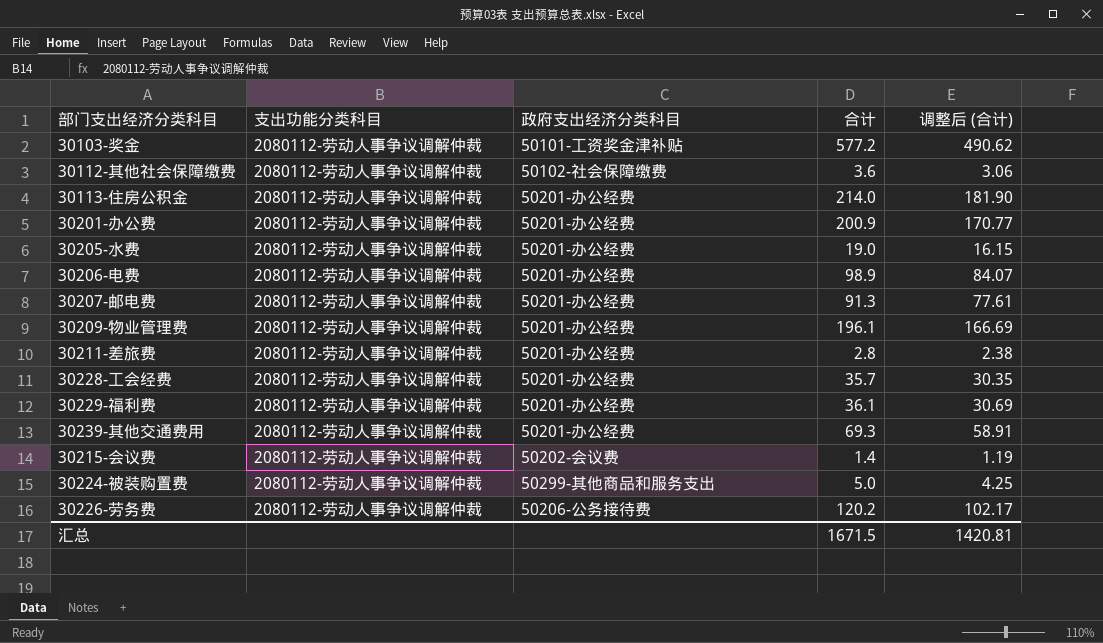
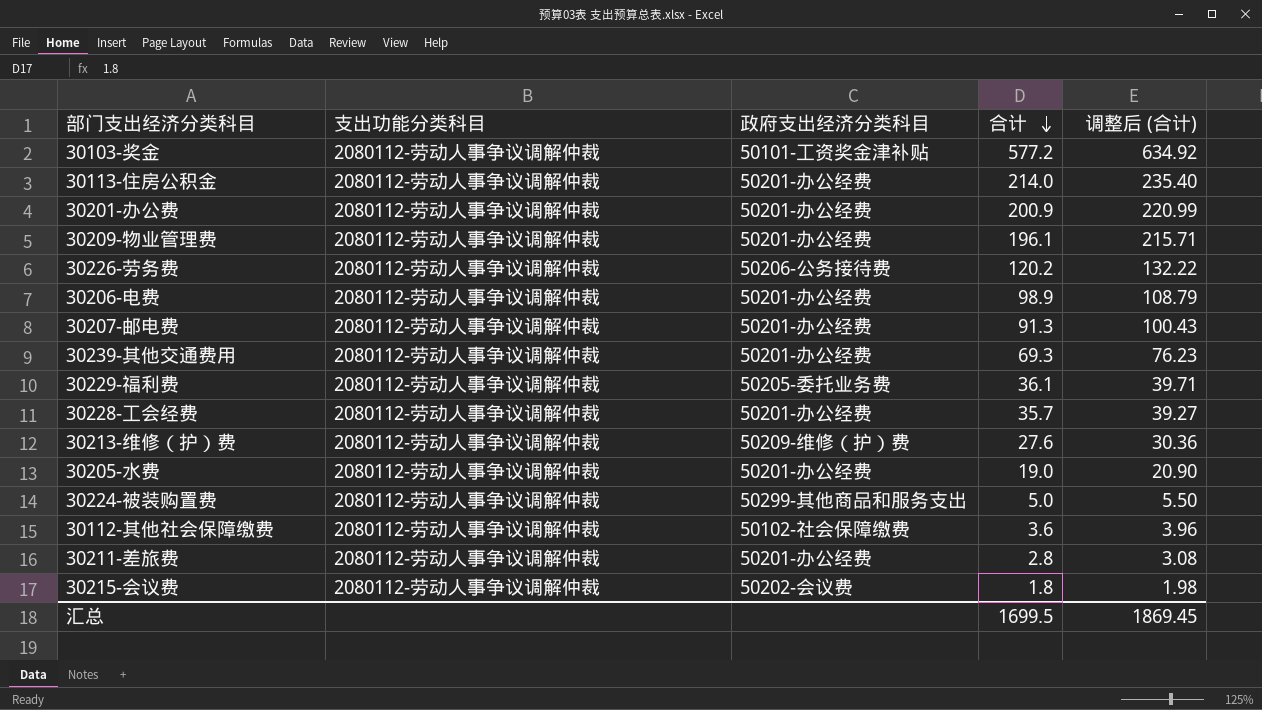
row order: none -> 合计 descending
column 调整后 (合计) | formula: [合计] * 0.85 -> [合计] * 1.1
30229-福利费 | 政府支出经济分类科目: 50201-办公经费 -> 50205-委托业务费
row 30213-维修（护）费: none -> 2080112-劳动人事争议调解仲裁 | 50209-维修（护）费 | 27.6 | 30.36
30215-会议费 | 合计: 1.4 -> 1.8
汇总 | 合计: 1671.5 -> 1699.5
汇总 | 调整后 (合计): 1420.81 -> 1869.45

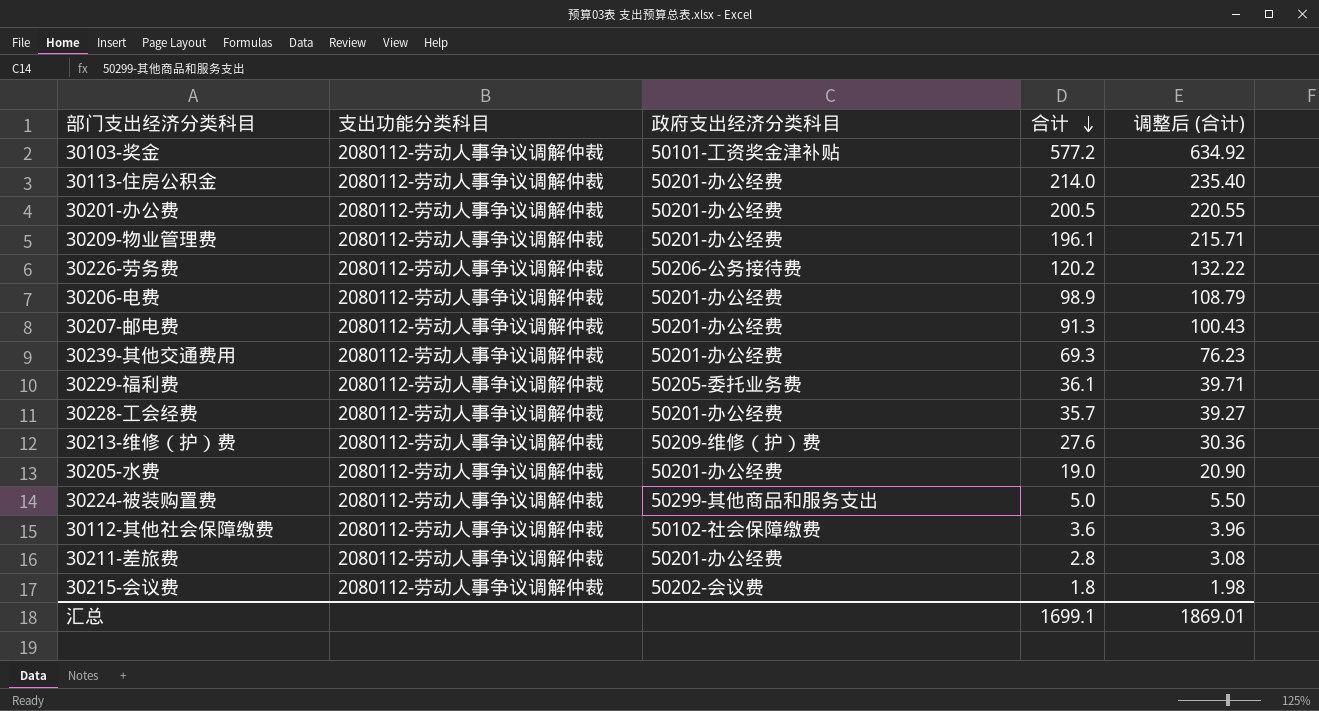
30201-办公费 | 合计: 200.9 -> 200.5
30201-办公费 | 调整后 (合计): 220.99 -> 220.55
汇总 | 合计: 1699.5 -> 1699.1
汇总 | 调整后 (合计): 1869.45 -> 1869.01

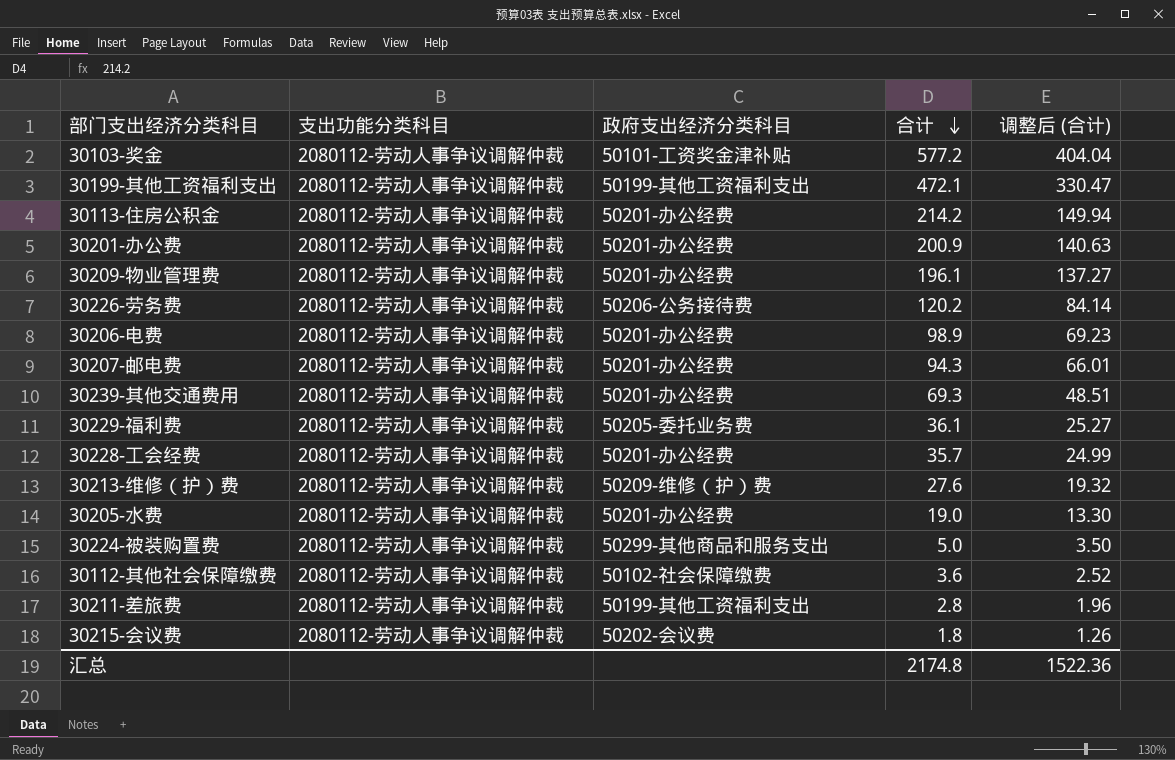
column 调整后 (合计) | formula: [合计] * 1.1 -> [合计] * 0.7
row 30199-其他工资福利支出: none -> 2080112-劳动人事争议调解仲裁 | 50199-其他工资福利支出 | 472.1 | 330.47
30113-住房公积金 | 合计: 214.0 -> 214.2
30201-办公费 | 合计: 200.5 -> 200.9
30207-邮电费 | 合计: 91.3 -> 94.3
30211-差旅费 | 政府支出经济分类科目: 50201-办公经费 -> 50199-其他工资福利支出
汇总 | 合计: 1699.1 -> 2174.8
汇总 | 调整后 (合计): 1869.01 -> 1522.36

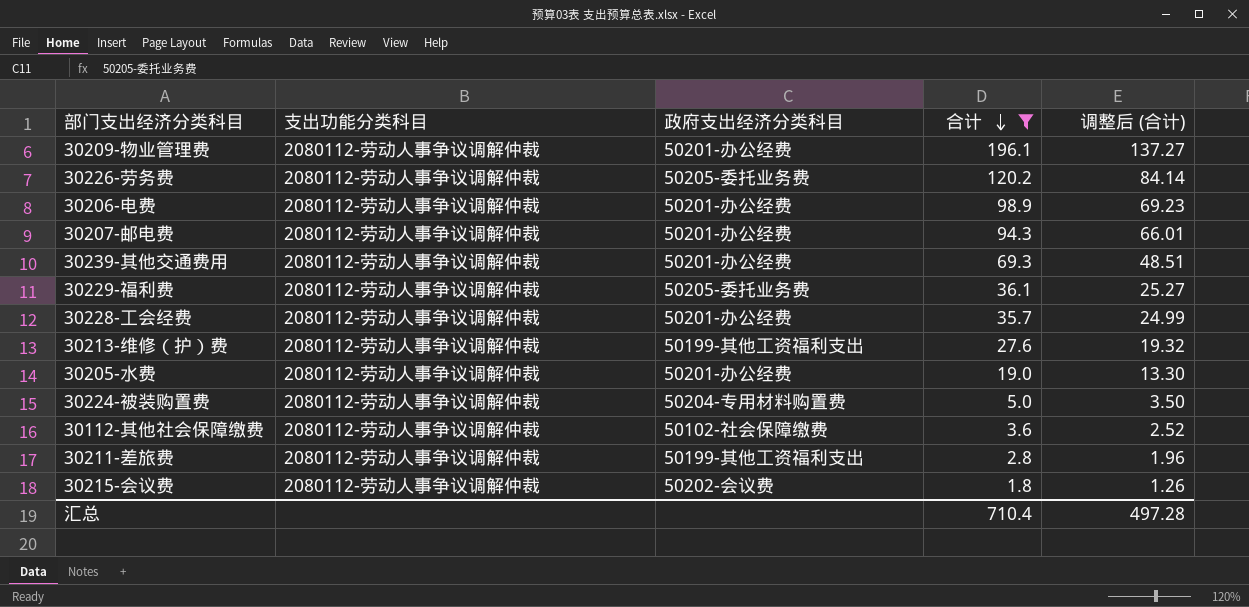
filter: none -> 合计 <= 196.1
30226-劳务费 | 政府支出经济分类科目: 50206-公务接待费 -> 50205-委托业务费
30213-维修（护）费 | 政府支出经济分类科目: 50209-维修（护）费 -> 50199-其他工资福利支出
30224-被装购置费 | 政府支出经济分类科目: 50299-其他商品和服务支出 -> 50204-专用材料购置费
汇总 | 合计: 2174.8 -> 710.4
汇总 | 调整后 (合计): 1522.36 -> 497.28

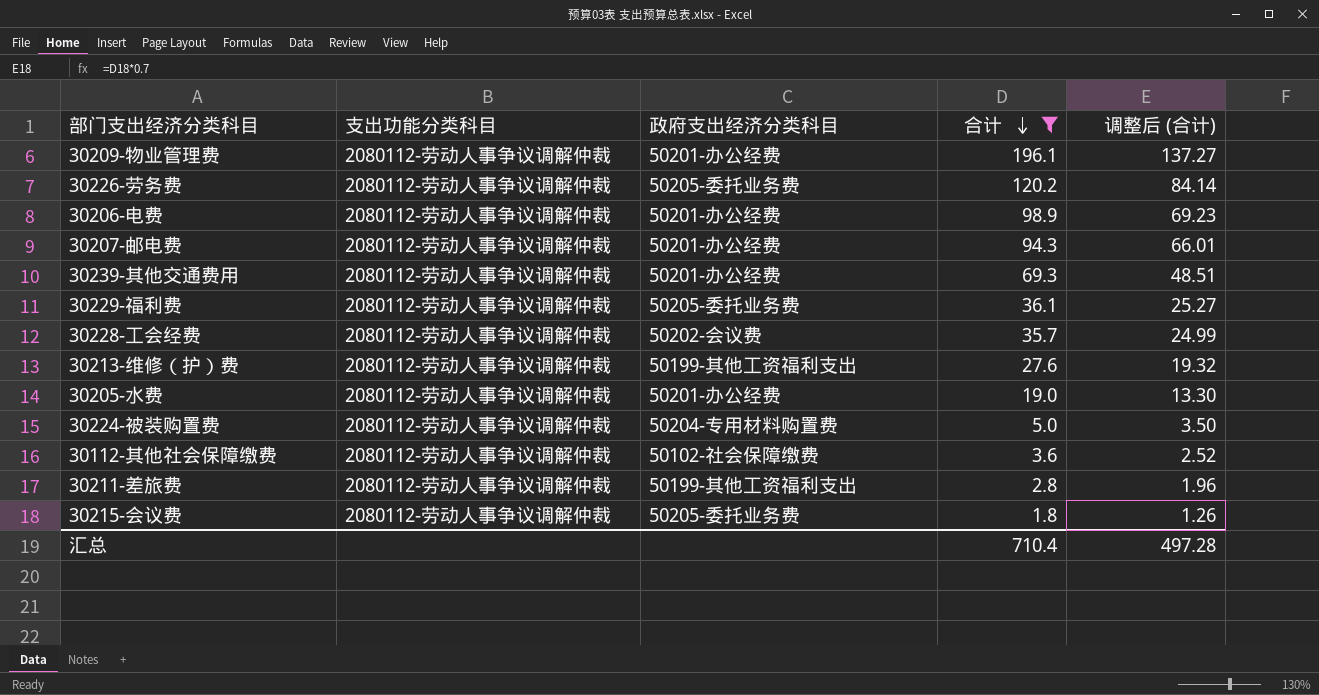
30228-工会经费 | 政府支出经济分类科目: 50201-办公经费 -> 50202-会议费
30215-会议费 | 政府支出经济分类科目: 50202-会议费 -> 50205-委托业务费

